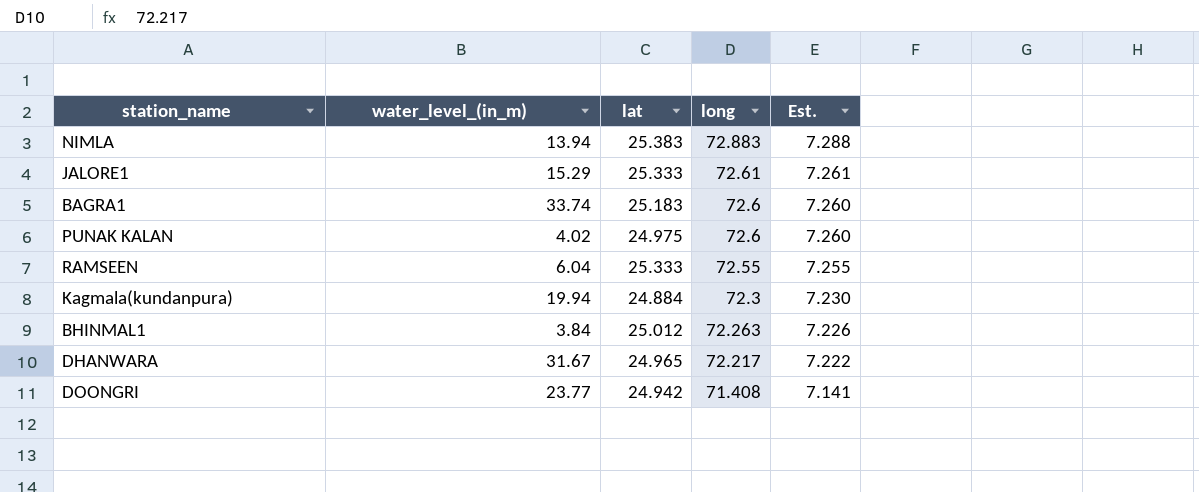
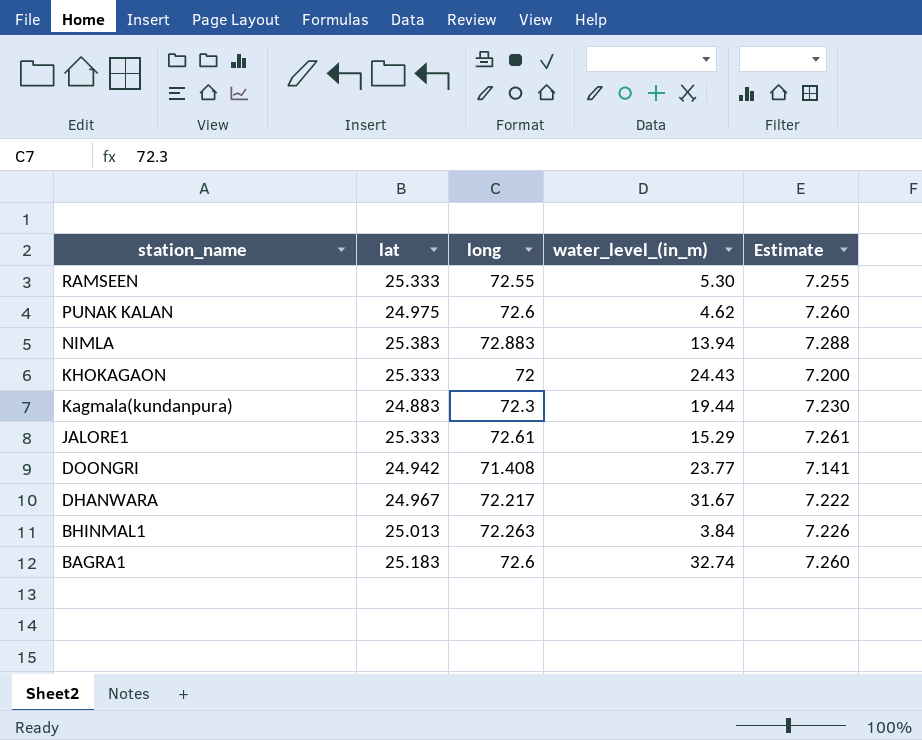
row order: long descending -> station_name descending
column water_level_(in_m) | position: 2 -> 4
column name: Est. -> Estimate
RAMSEEN | water_level_(in_m): 6.04 -> 5.30
PUNAK KALAN | water_level_(in_m): 4.02 -> 4.62
row KHOKAGAON: none -> 25.333 | 72 | 24.43 | 7.200
Kagmala(kundanpura) | lat: 24.884 -> 24.883
Kagmala(kundanpura) | water_level_(in_m): 19.94 -> 19.44
DHANWARA | lat: 24.965 -> 24.967
BHINMAL1 | lat: 25.012 -> 25.013
BAGRA1 | water_level_(in_m): 33.74 -> 32.74

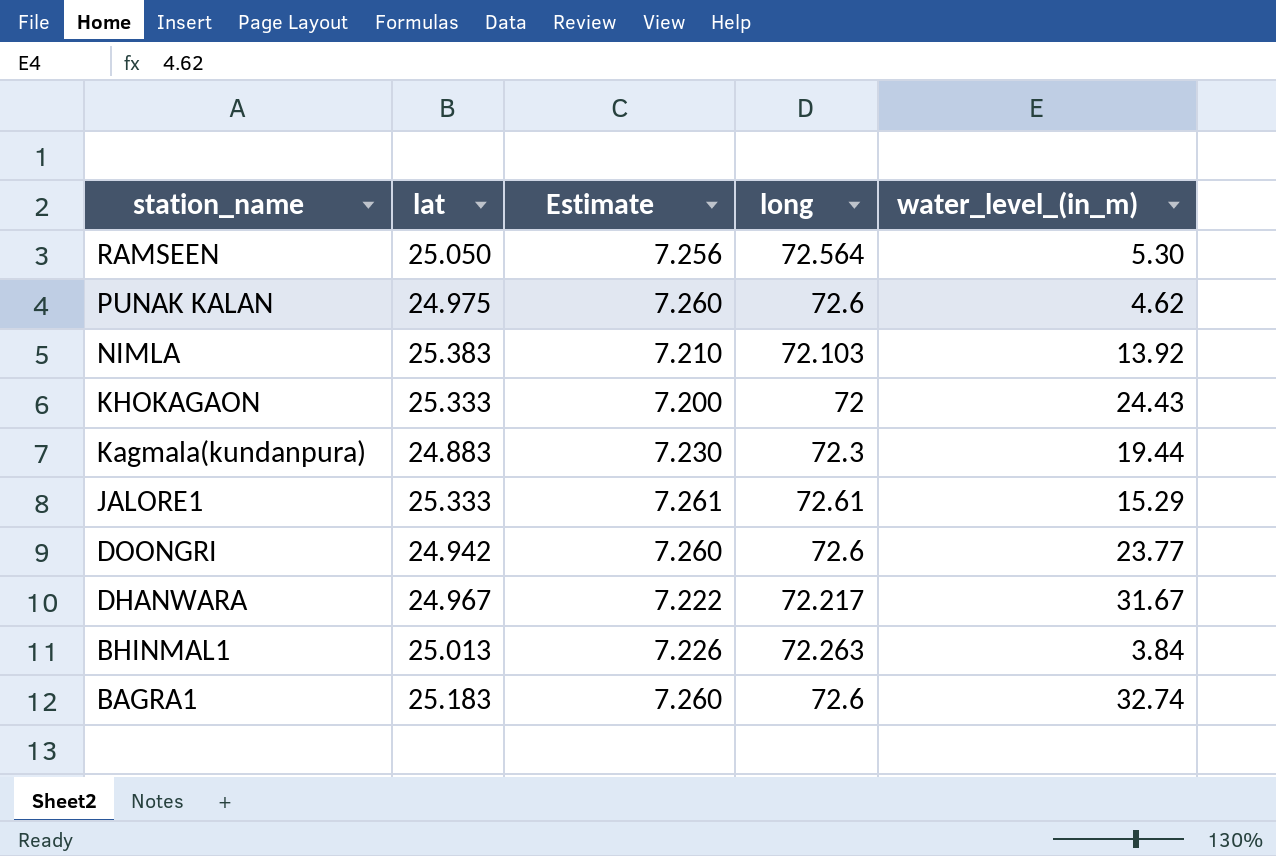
column Estimate | position: 5 -> 3
RAMSEEN | lat: 25.333 -> 25.050
RAMSEEN | Estimate: 7.255 -> 7.256
RAMSEEN | long: 72.55 -> 72.564
NIMLA | Estimate: 7.288 -> 7.210
NIMLA | long: 72.883 -> 72.103
NIMLA | water_level_(in_m): 13.94 -> 13.92
DOONGRI | Estimate: 7.141 -> 7.260
DOONGRI | long: 71.408 -> 72.6

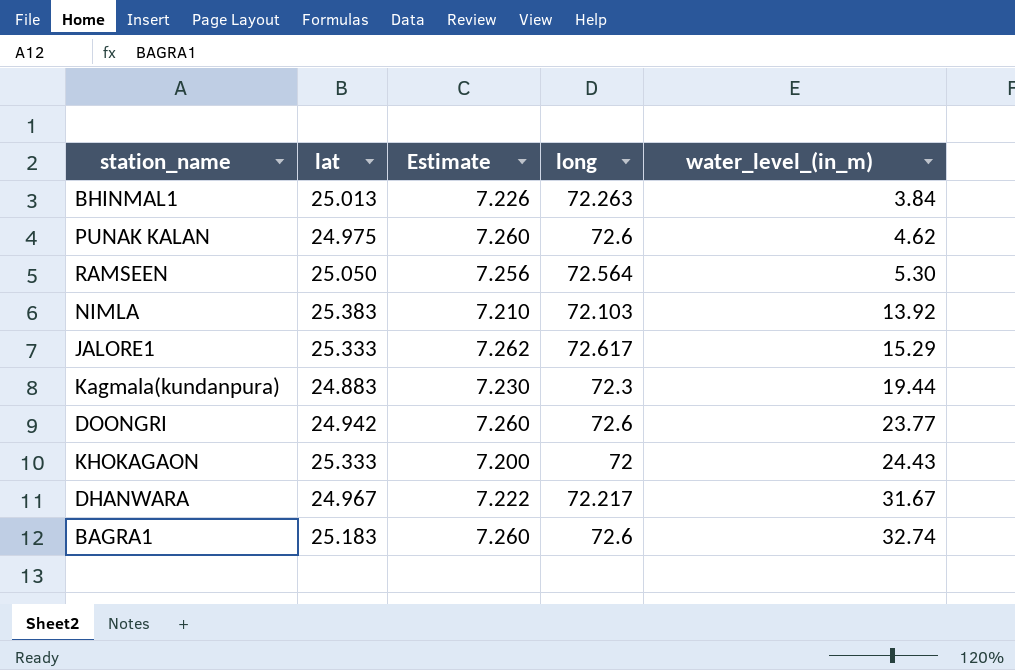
row order: station_name descending -> water_level_(in_m) ascending
JALORE1 | Estimate: 7.261 -> 7.262
JALORE1 | long: 72.61 -> 72.617

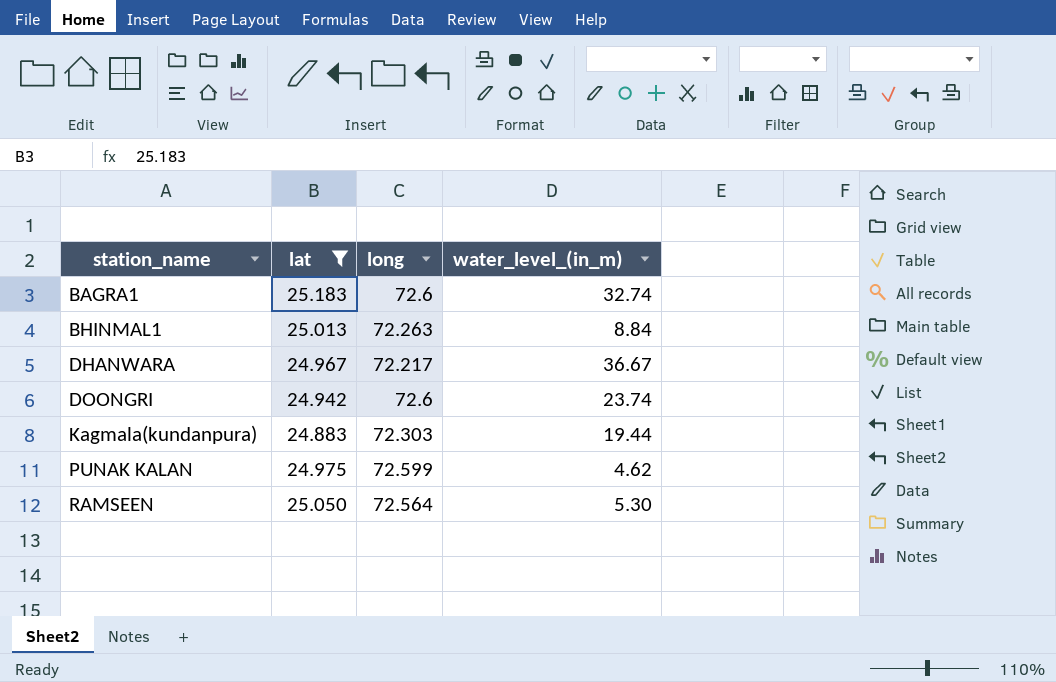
filter: none -> lat <= 25.183
row order: water_level_(in_m) ascending -> station_name ascending
column Estimate | formula: [long] * 0.1 -> none
BHINMAL1 | water_level_(in_m): 3.84 -> 8.84
DHANWARA | water_level_(in_m): 31.67 -> 36.67
DOONGRI | water_level_(in_m): 23.77 -> 23.74
Kagmala(kundanpura) | long: 72.3 -> 72.303
PUNAK KALAN | long: 72.6 -> 72.599

